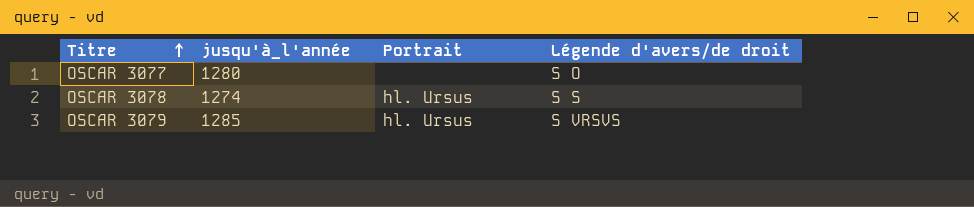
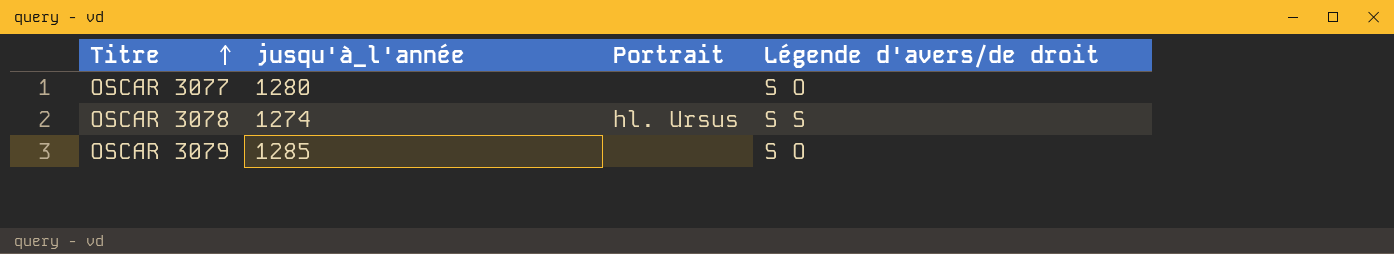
OSCAR 3079 | Portrait: hl. Ursus -> none
OSCAR 3079 | Légende d'avers/de droit: S VRSVS -> S O

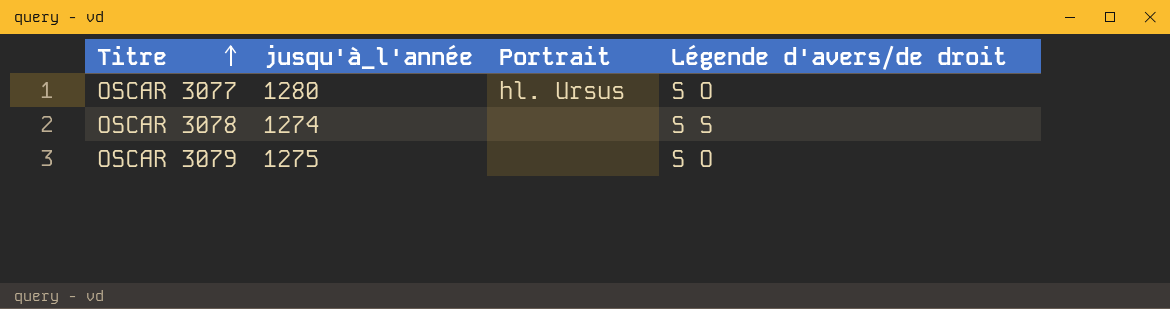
OSCAR 3077 | Portrait: none -> hl. Ursus
OSCAR 3078 | Portrait: hl. Ursus -> none
OSCAR 3079 | jusqu'à_l'année: 1285 -> 1275

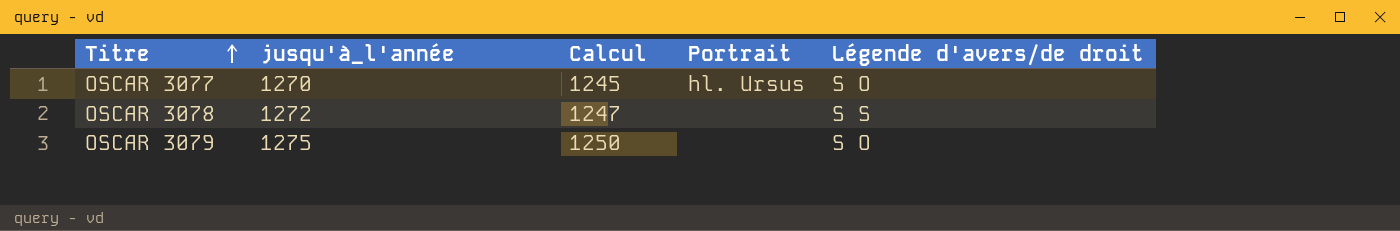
column Calcul | formula: none -> [jusqu'à_l'année] - 25
OSCAR 3077 | jusqu'à_l'année: 1280 -> 1270
OSCAR 3078 | jusqu'à_l'année: 1274 -> 1272

